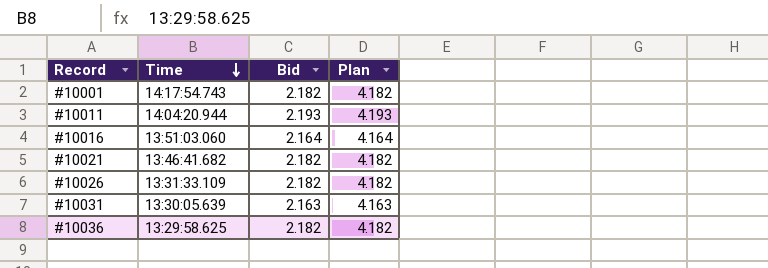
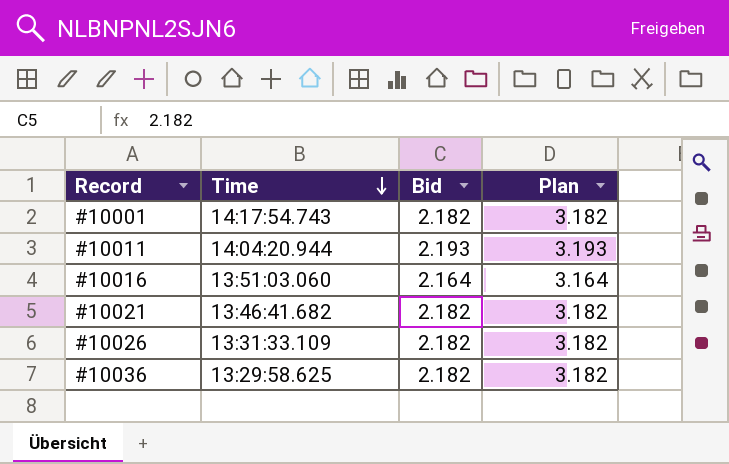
column Plan | formula: [Bid] + 2 -> [Bid] + 1
row #10031: 13:30:05.639 | 2.163 | 4.163 -> none

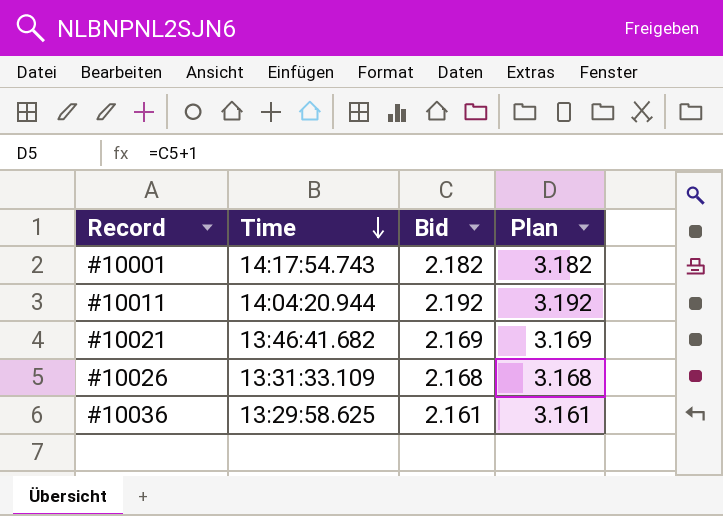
row #10016: 13:51:03.060 | 2.164 | 3.164 -> none
#10011 | Bid: 2.193 -> 2.192
#10011 | Plan: 3.193 -> 3.192
#10021 | Bid: 2.182 -> 2.169
#10021 | Plan: 3.182 -> 3.169
#10026 | Bid: 2.182 -> 2.168
#10026 | Plan: 3.182 -> 3.168
#10036 | Bid: 2.182 -> 2.161
#10036 | Plan: 3.182 -> 3.161

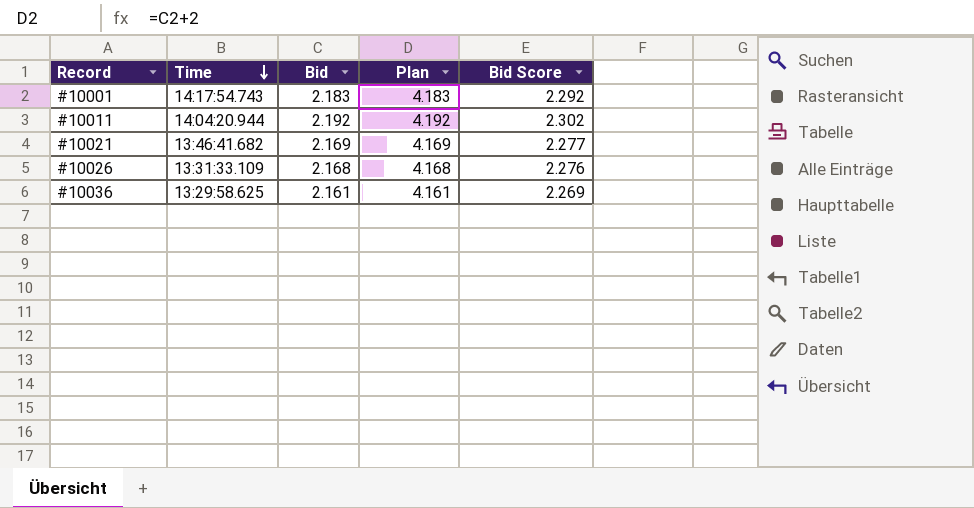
column Plan | formula: [Bid] + 1 -> [Bid] + 2
column Bid Score | formula: none -> [Bid] * 1.05
#10001 | Bid: 2.182 -> 2.183

